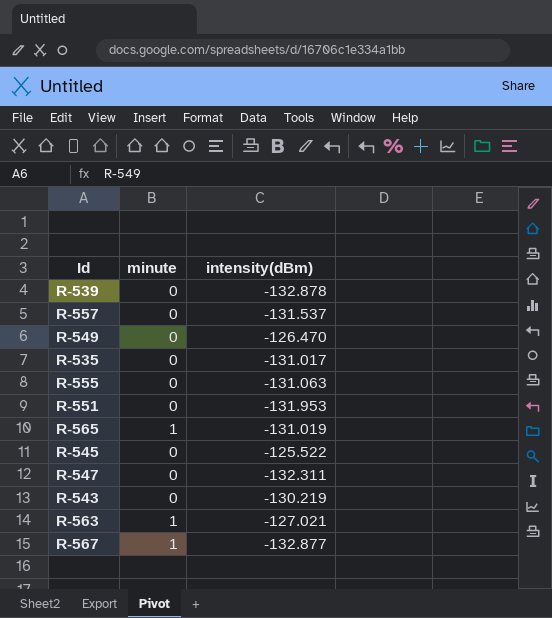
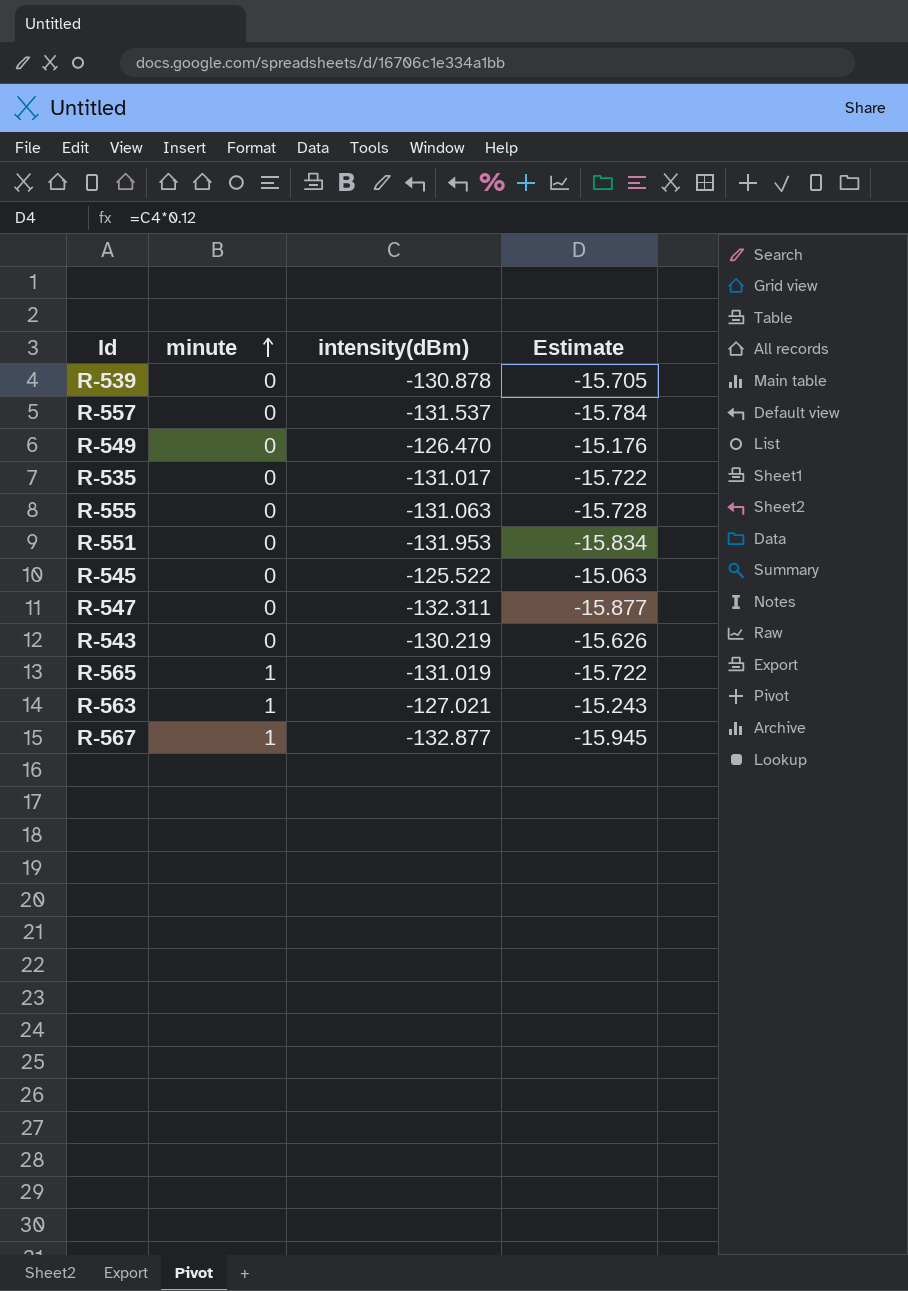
row order: none -> minute ascending
column Estimate | formula: none -> [intensity(dBm)] * 0.12
R-539 | intensity(dBm): -132.878 -> -130.878

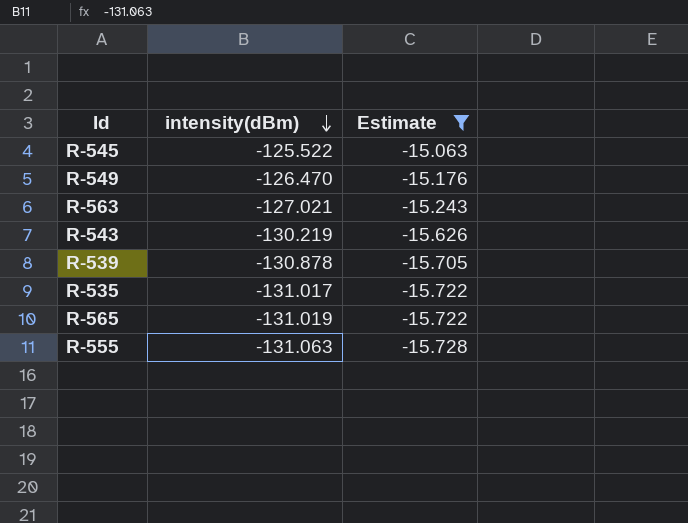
filter: none -> Estimate >= -15.728
row order: minute ascending -> intensity(dBm) descending
column minute | position: 2 -> none

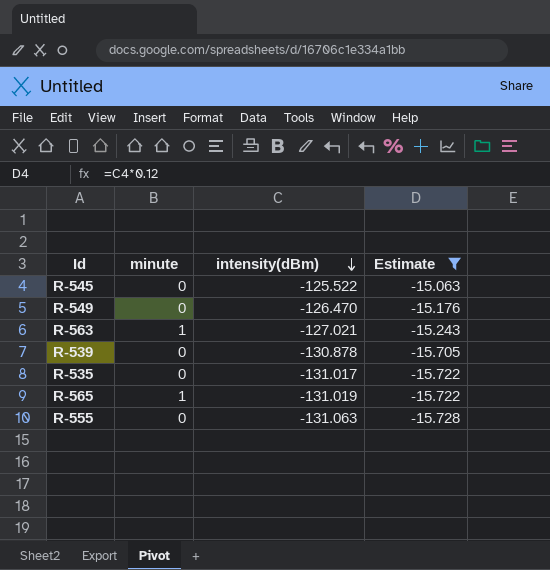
column minute | position: none -> 2
row R-543: -130.219 | -15.626 -> none

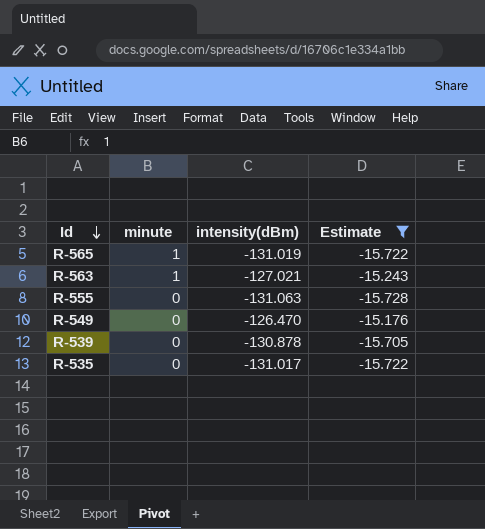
row order: intensity(dBm) descending -> Id descending
row R-545: 0 | -125.522 | -15.063 -> none

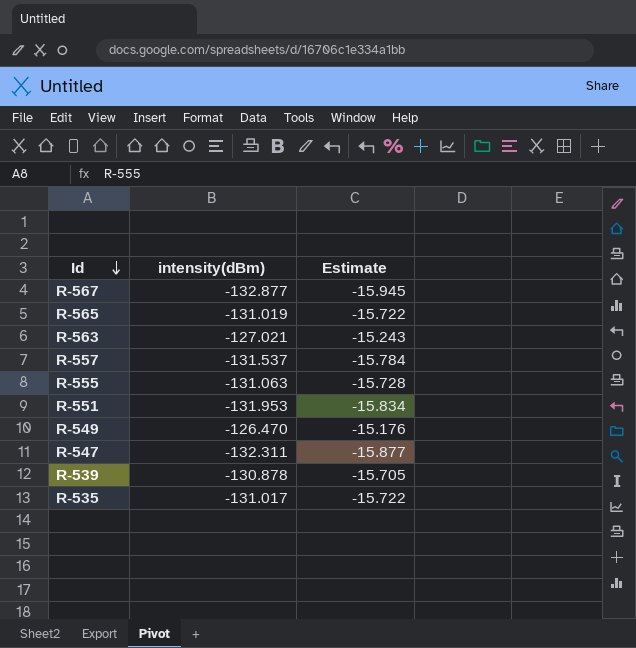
filter: Estimate >= -15.728 -> none
column minute | position: 2 -> none

